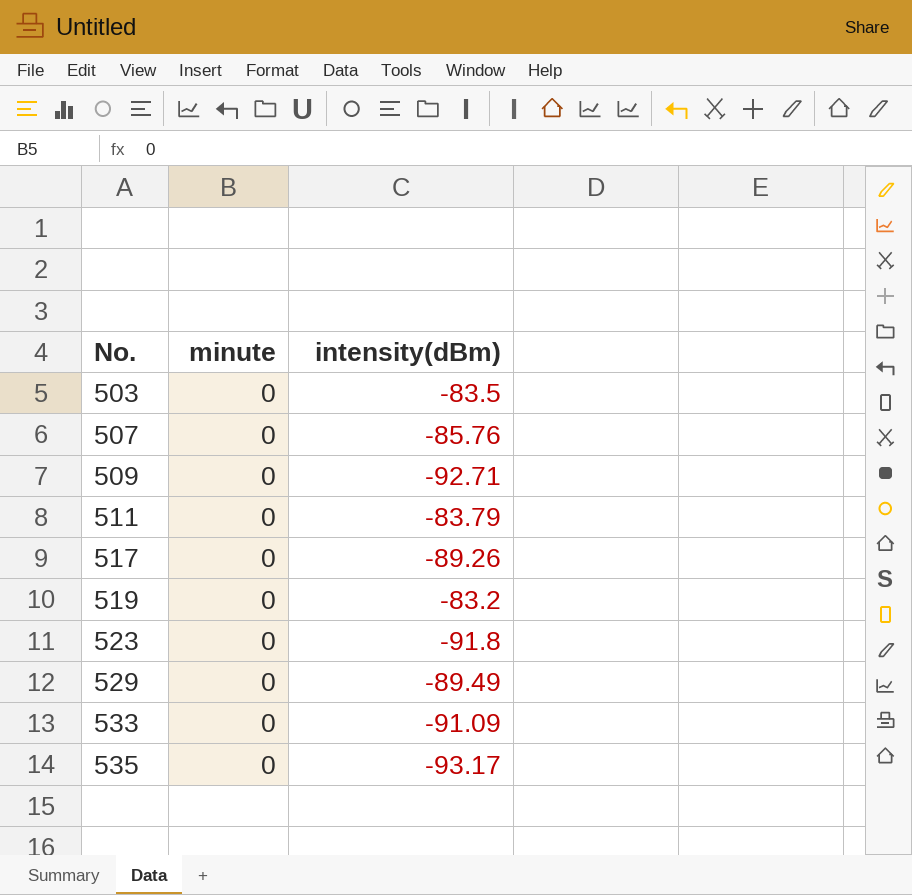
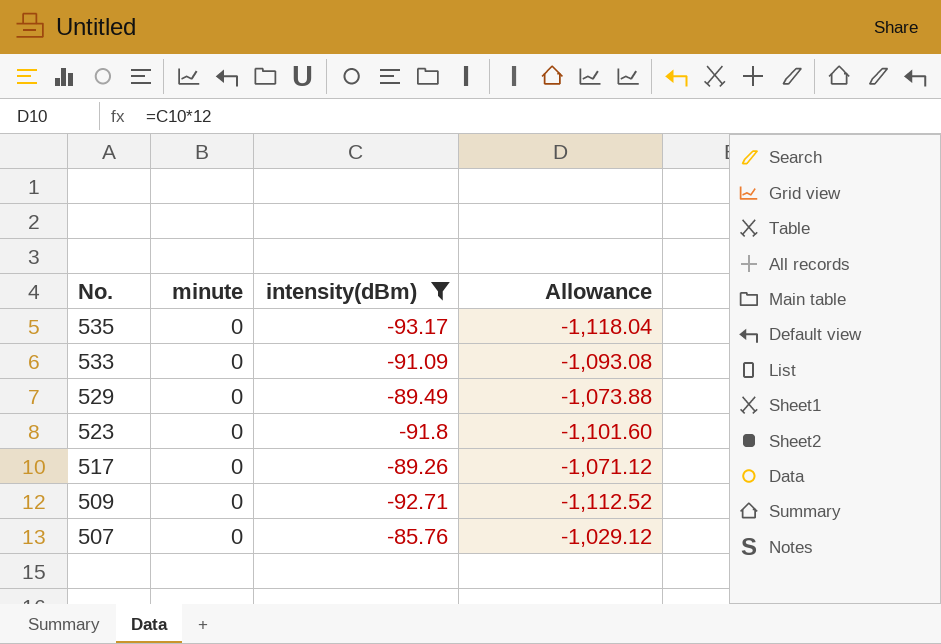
filter: none -> intensity(dBm) <= -85.76
row order: No. ascending -> No. descending
column Allowance | formula: none -> [intensity(dBm)] * 12

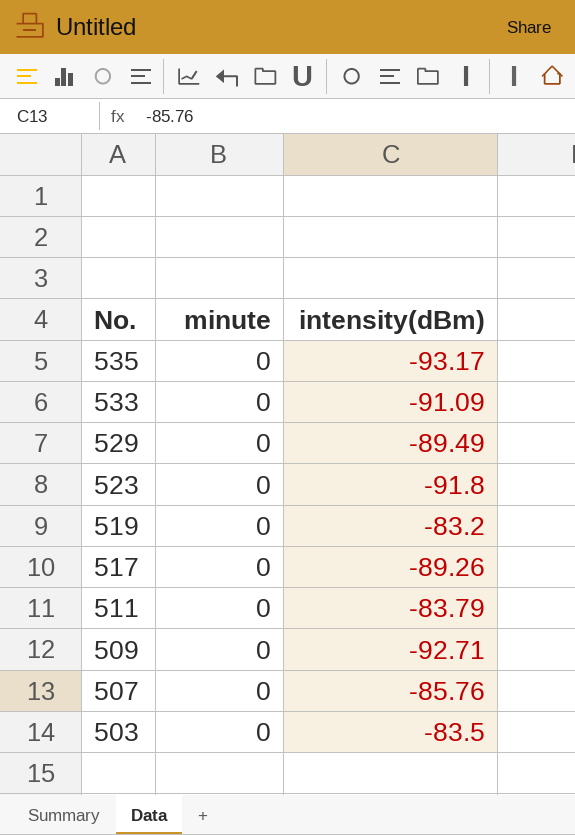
filter: intensity(dBm) <= -85.76 -> none
column Allowance | formula: [intensity(dBm)] * 12 -> none

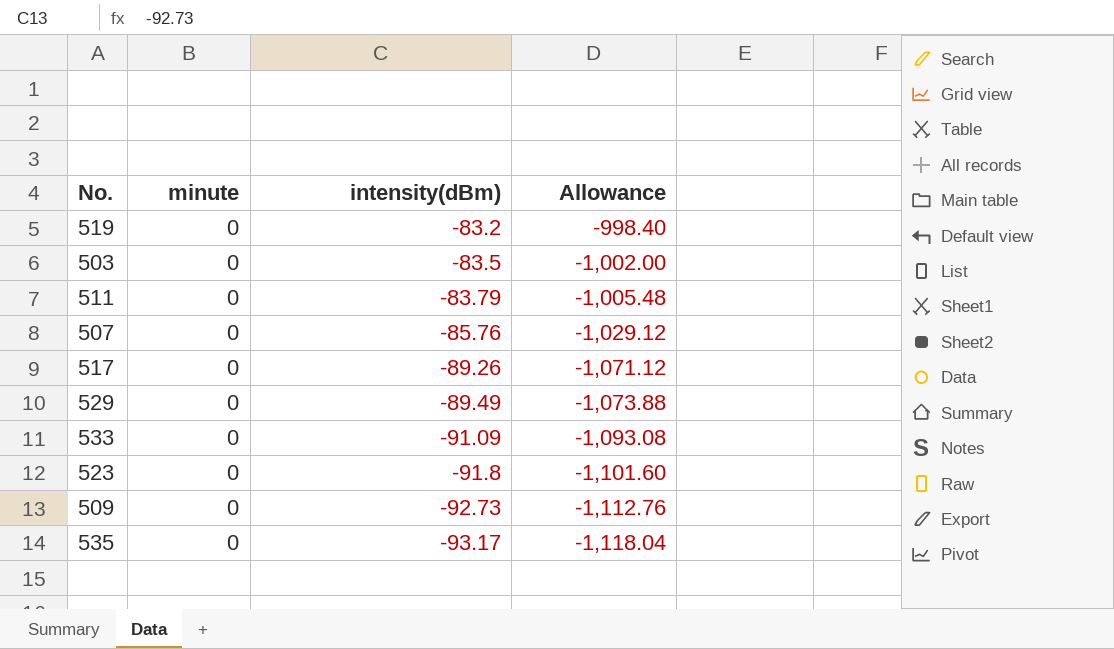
row order: No. descending -> intensity(dBm) descending
column Allowance | formula: none -> [intensity(dBm)] * 12
509 | intensity(dBm): -92.71 -> -92.73

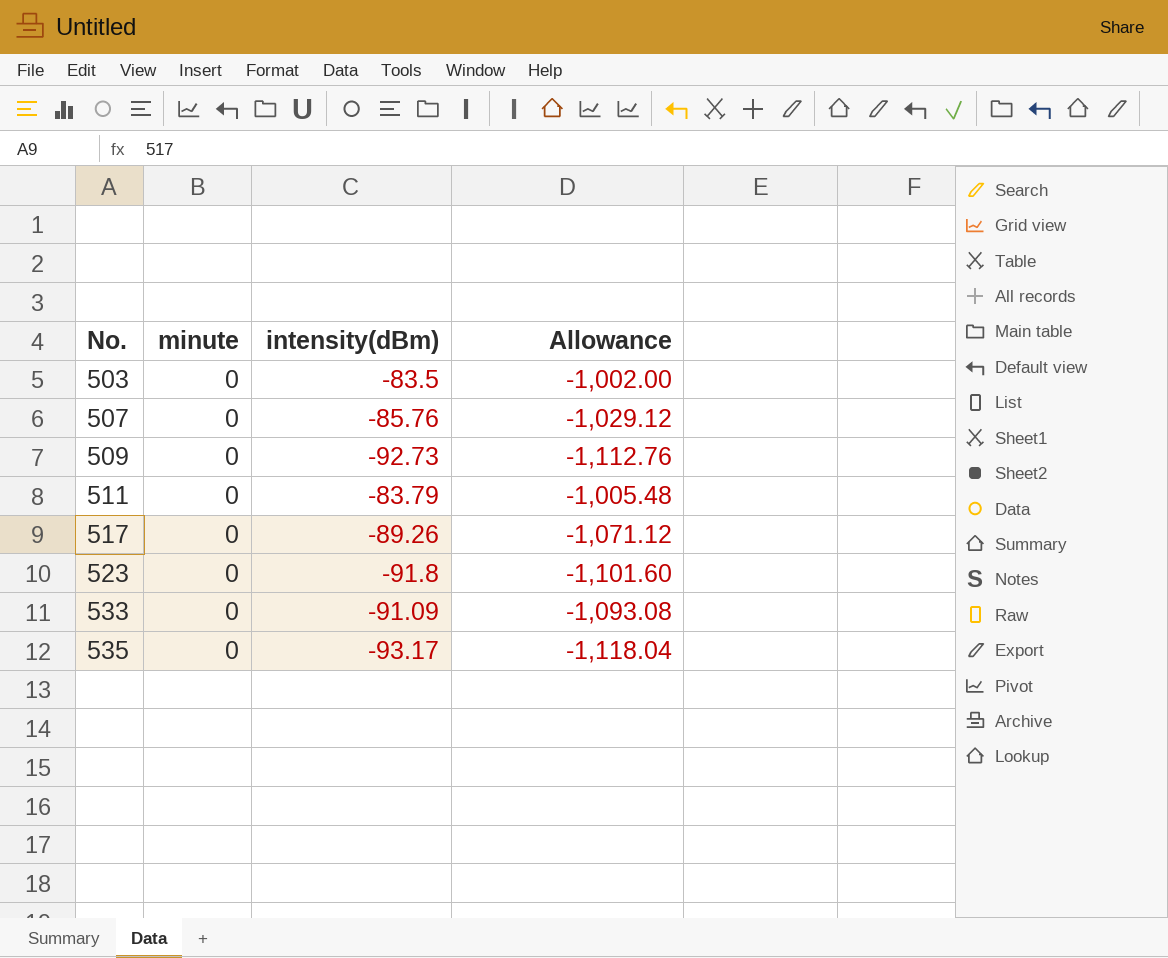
row order: intensity(dBm) descending -> No. ascending
row 519: 0 | -83.2 | -998.40 -> none
row 529: 0 | -89.49 | -1,073.88 -> none

